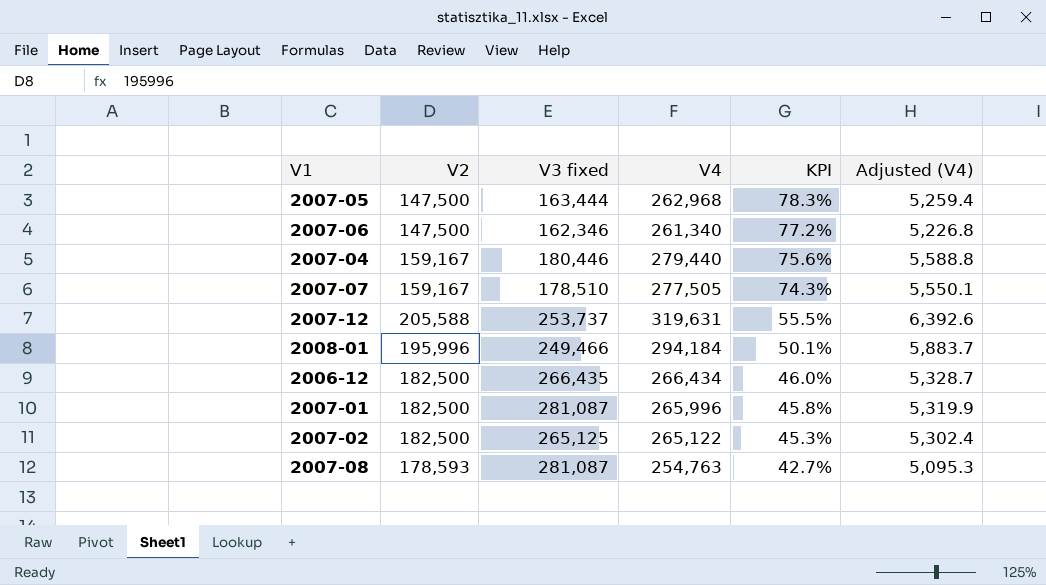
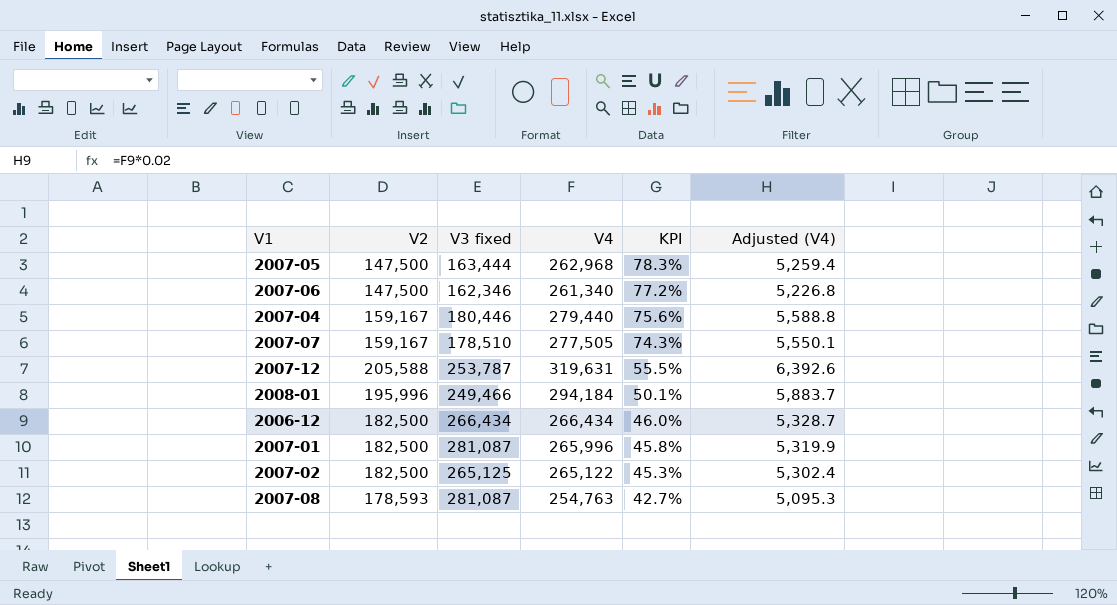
2007-12 | V3 fixed: 253,737 -> 253,787
2006-12 | V3 fixed: 266,435 -> 266,434

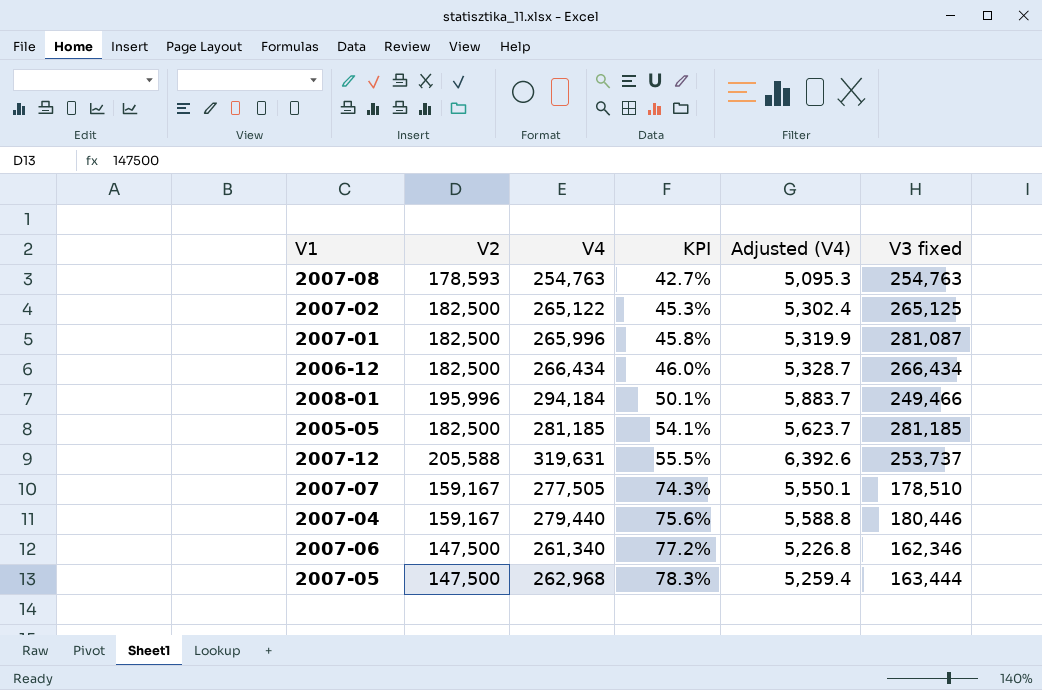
row order: KPI descending -> KPI ascending
column V3 fixed | position: 3 -> 6
2007-08 | V3 fixed: 281,087 -> 254,763
row 2005-05: none -> 182,500 | 281,185 | 54.1% | 5,623.7 | 281,185
2007-12 | V3 fixed: 253,787 -> 253,737

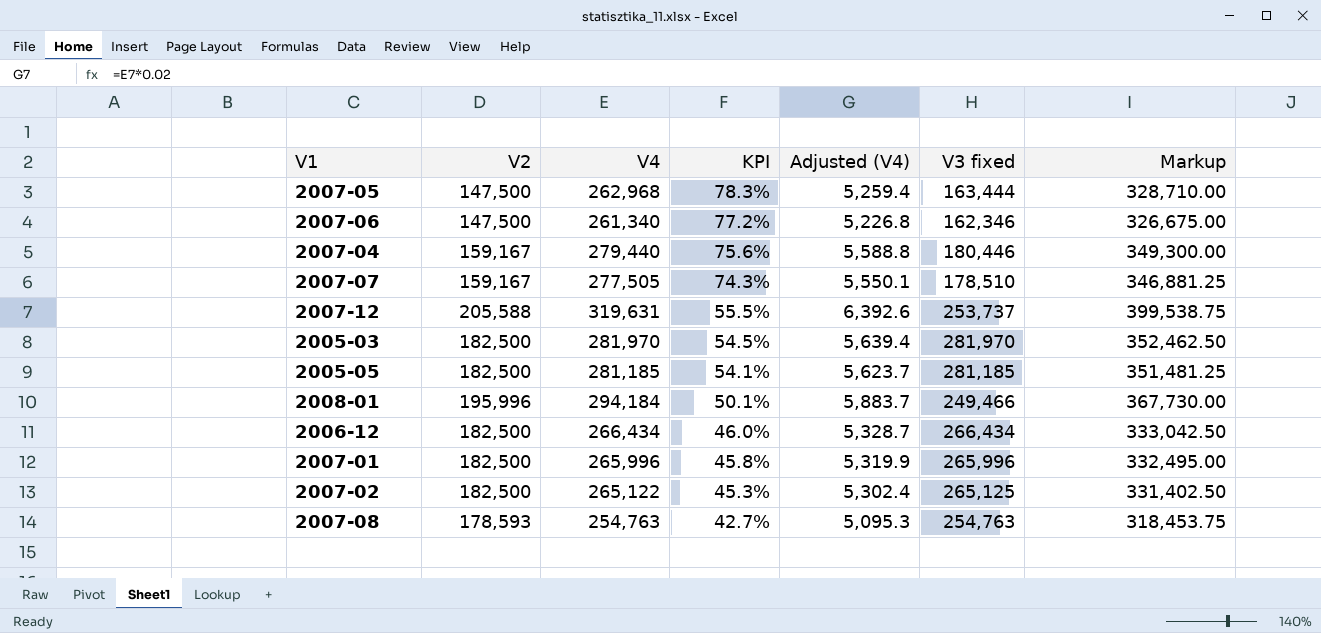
row order: KPI ascending -> KPI descending
column Markup | formula: none -> [V4] * 1.25
row 2005-03: none -> 182,500 | 281,970 | 54.5% | 5,639.4 | 281,970 | 352,462.50
2007-01 | V3 fixed: 281,087 -> 265,996

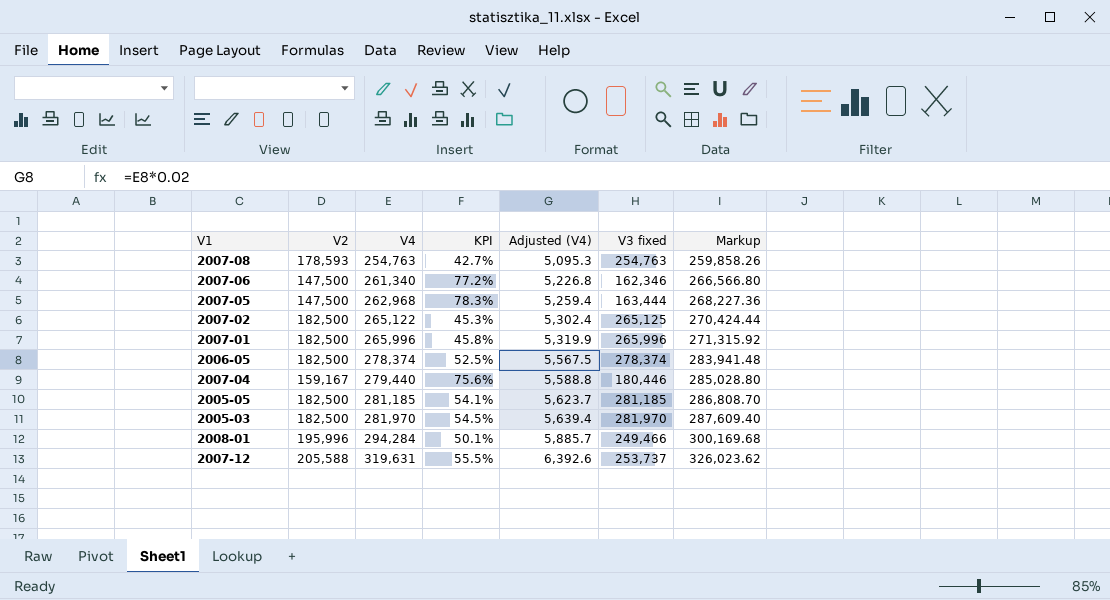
row order: KPI descending -> V4 ascending
column Markup | formula: [V4] * 1.25 -> [V4] * 1.02
row 2007-07: 159,167 | 277,505 | 74.3% | 5,550.1 | 178,510 | 346,881.25 -> none
row 2006-12: 182,500 | 266,434 | 46.0% | 5,328.7 | 266,434 | 333,042.50 -> none
row 2006-05: none -> 182,500 | 278,374 | 52.5% | 5,567.5 | 278,374 | 283,941.48
2008-01 | V4: 294,184 -> 294,284
2008-01 | Adjusted (V4): 5,883.7 -> 5,885.7

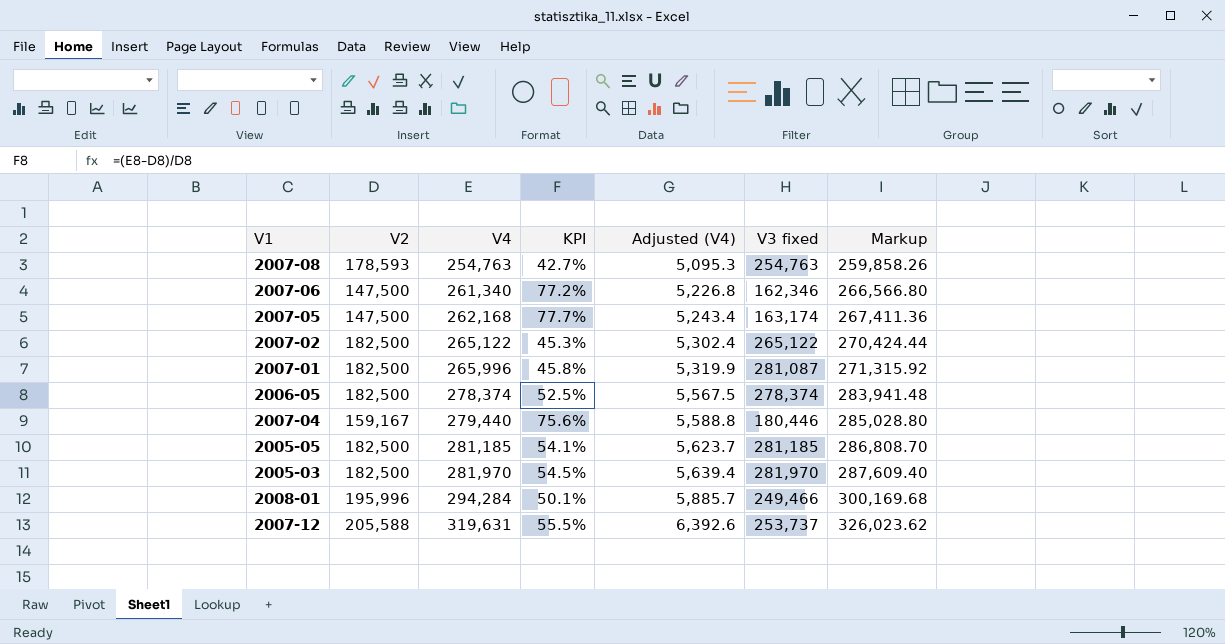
2007-05 | V4: 262,968 -> 262,168
2007-05 | KPI: 78.3% -> 77.7%
2007-05 | Adjusted (V4): 5,259.4 -> 5,243.4
2007-05 | V3 fixed: 163,444 -> 163,174
2007-05 | Markup: 268,227.36 -> 267,411.36
2007-02 | V3 fixed: 265,125 -> 265,122
2007-01 | V3 fixed: 265,996 -> 281,087

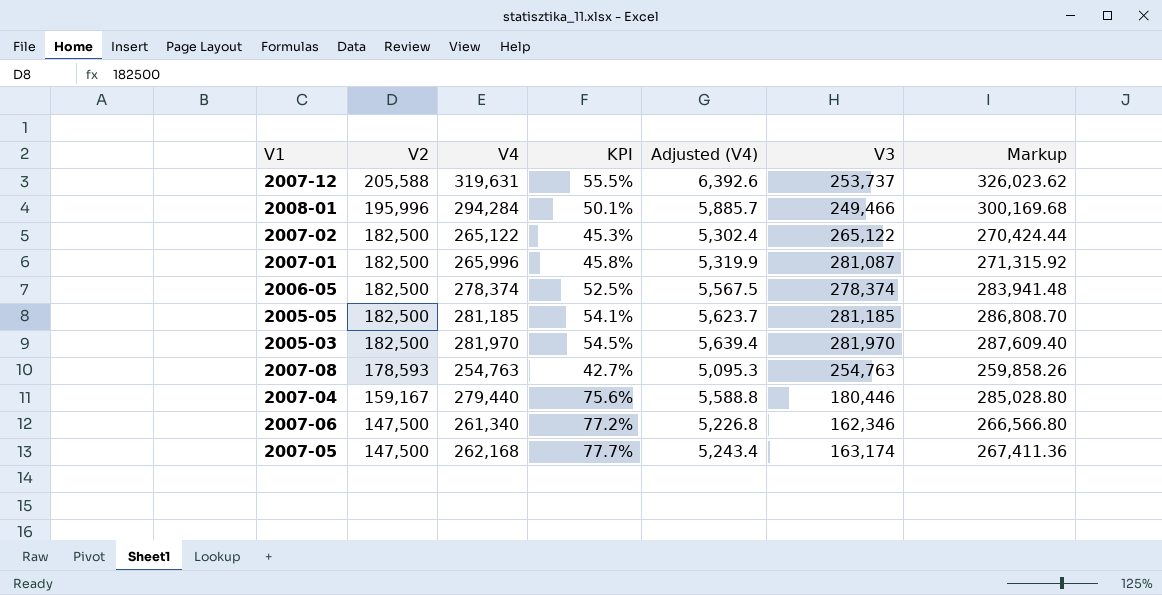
row order: V4 ascending -> V2 descending
column name: V3 fixed -> V3

